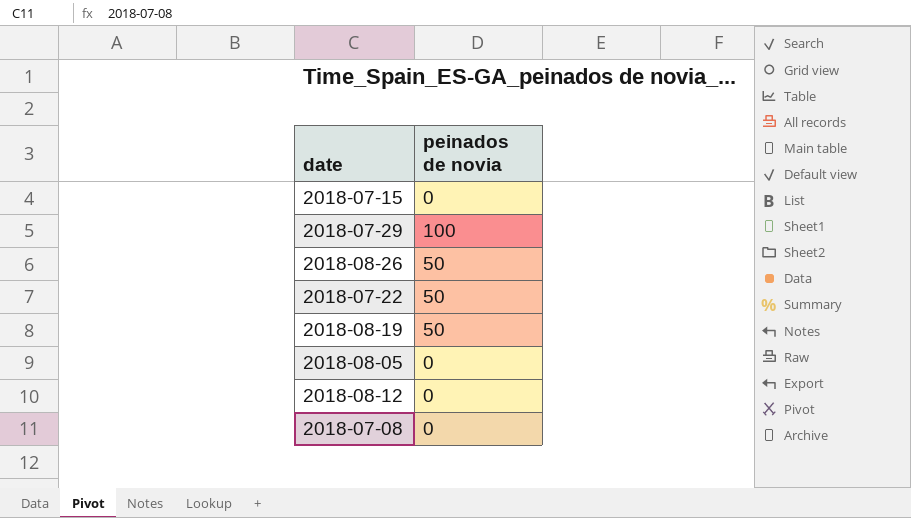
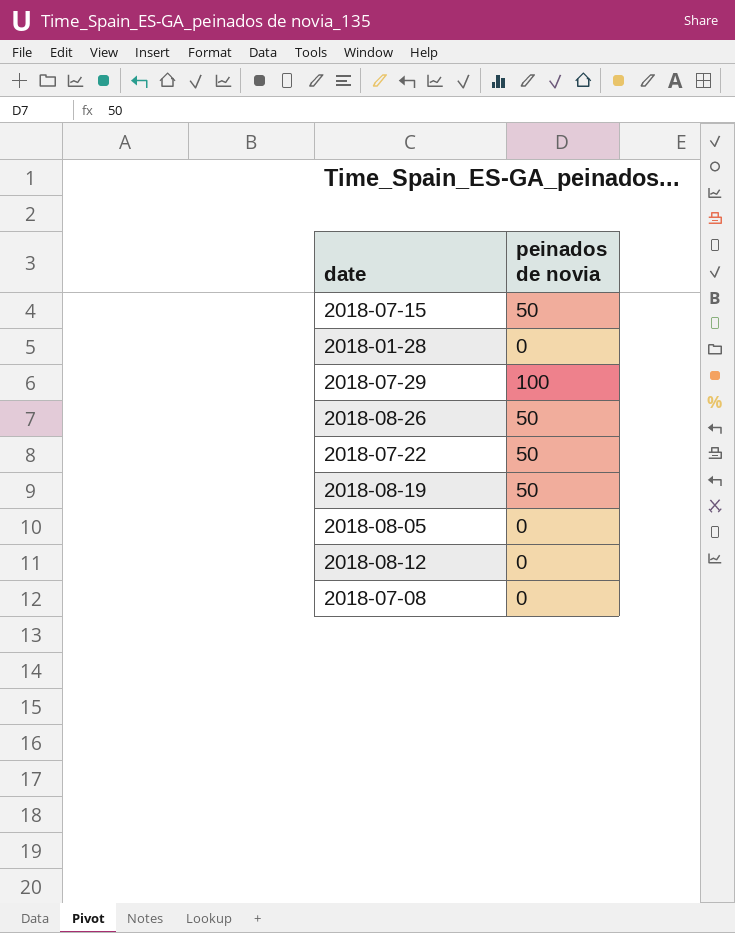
2018-07-15 | peinados de novia: 0 -> 50
row 2018-01-28: none -> 0

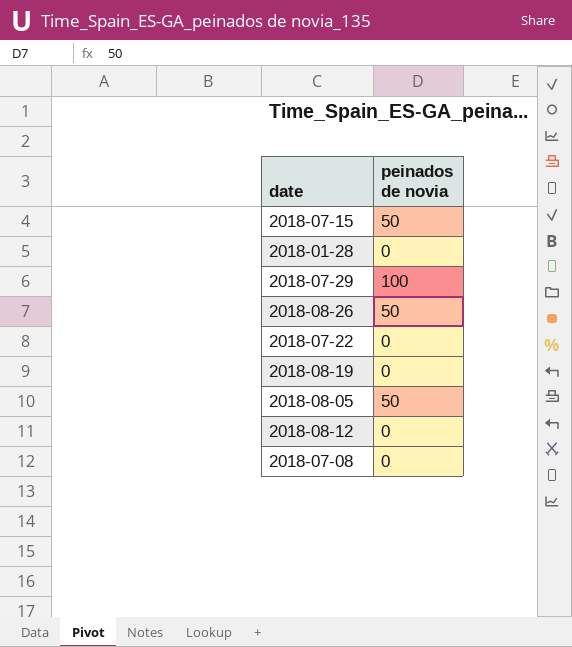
2018-07-22 | peinados de novia: 50 -> 0
2018-08-19 | peinados de novia: 50 -> 0
2018-08-05 | peinados de novia: 0 -> 50

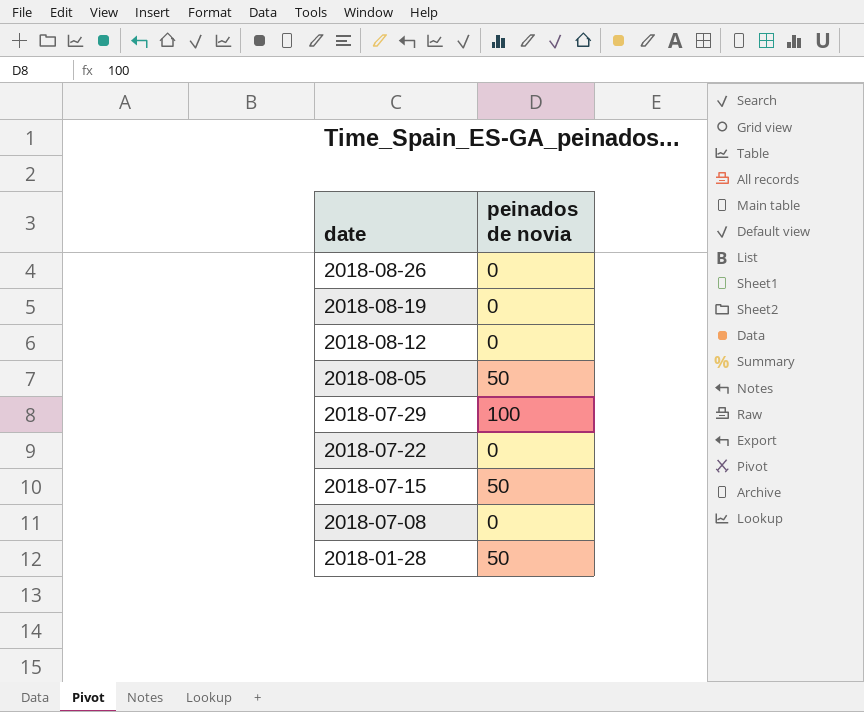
row order: none -> date descending
2018-08-26 | peinados de novia: 50 -> 0
2018-01-28 | peinados de novia: 0 -> 50

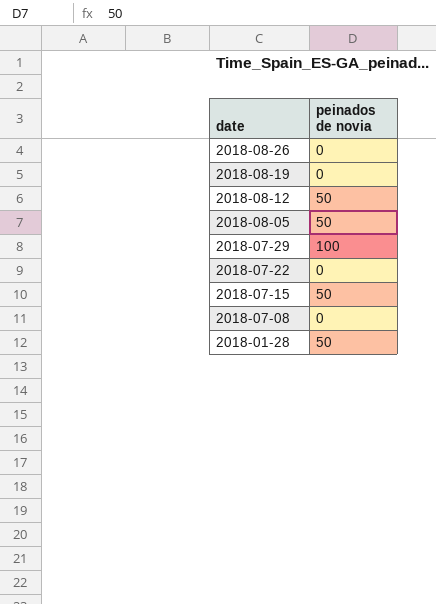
2018-08-12 | peinados de novia: 0 -> 50

